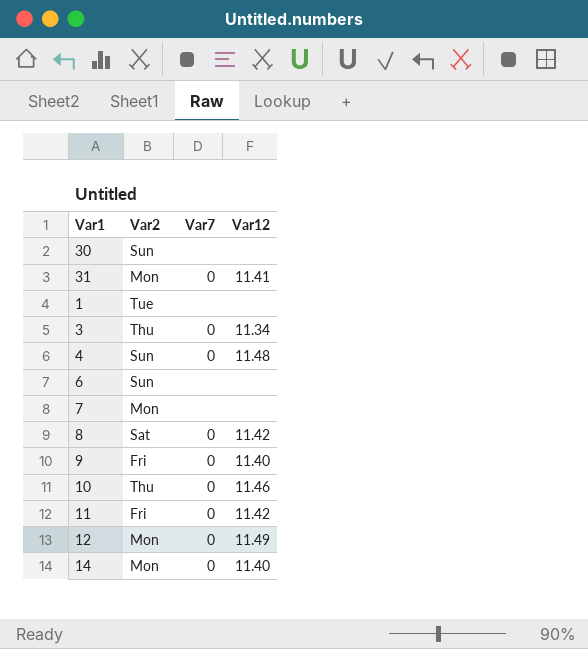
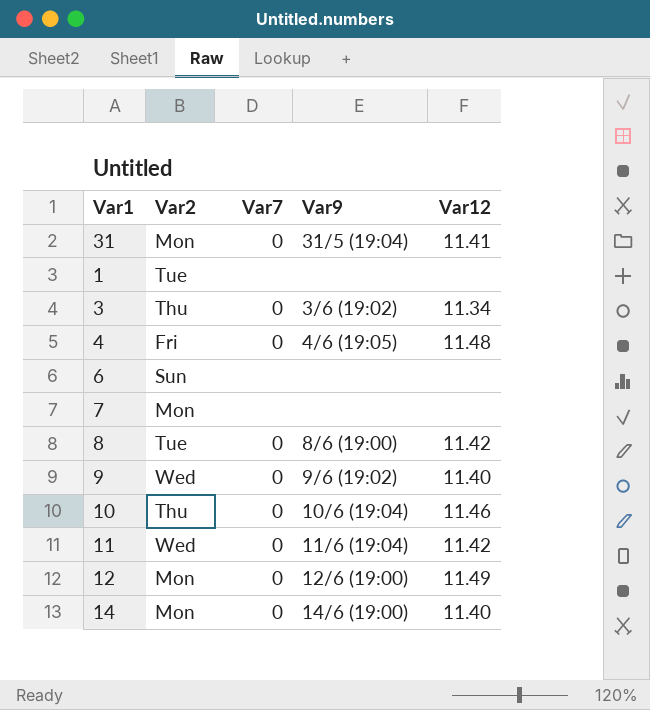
column Var9 | position: none -> 4
row 30: Sun | none | none -> none
4 | Var2: Sun -> Fri
8 | Var2: Sat -> Tue
9 | Var2: Fri -> Wed
11 | Var2: Fri -> Wed

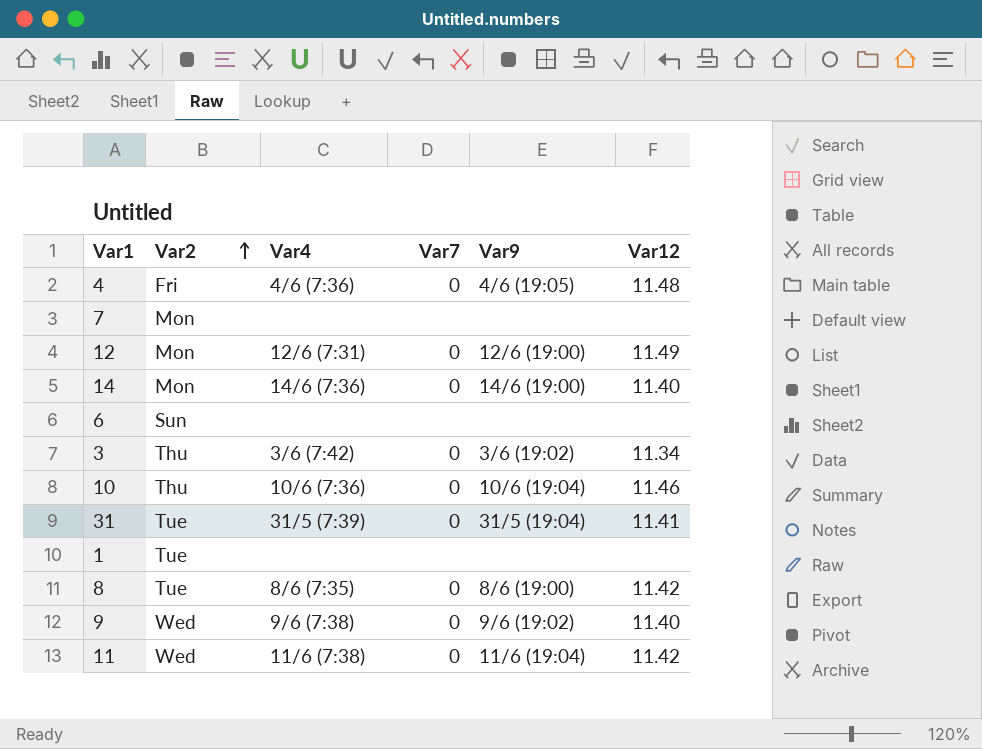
row order: none -> Var2 ascending
column Var4 | position: none -> 3
31 | Var2: Mon -> Tue

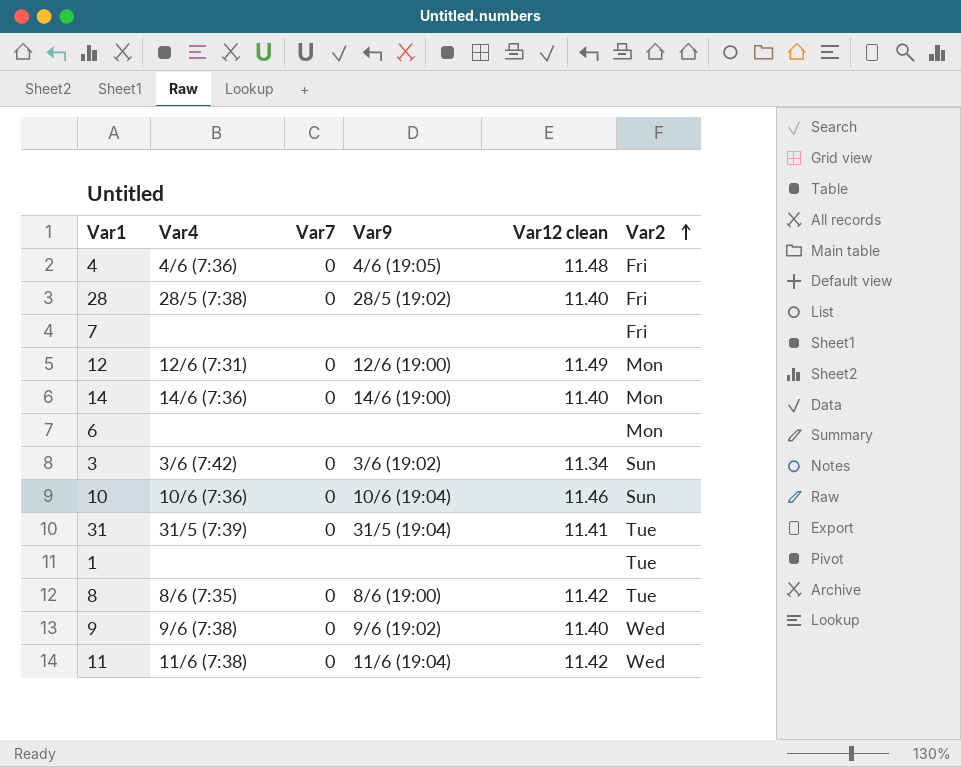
column name: Var12 -> Var12 clean
column Var2 | position: 2 -> 6
row 28: none -> 28/5 (7:38) | 0 | 28/5 (19:02) | 11.40 | Fri
7 | Var2: Mon -> Fri
6 | Var2: Sun -> Mon
3 | Var2: Thu -> Sun
10 | Var2: Thu -> Sun

